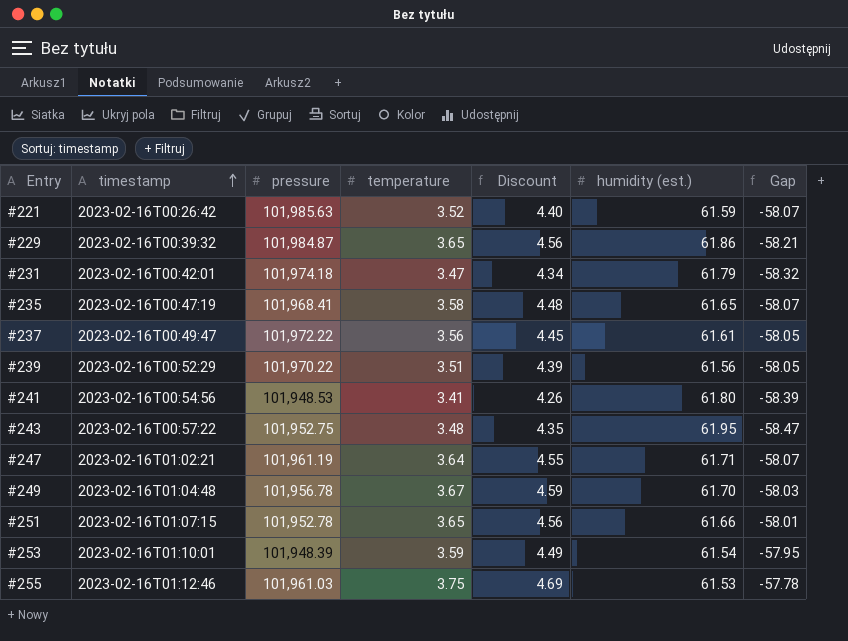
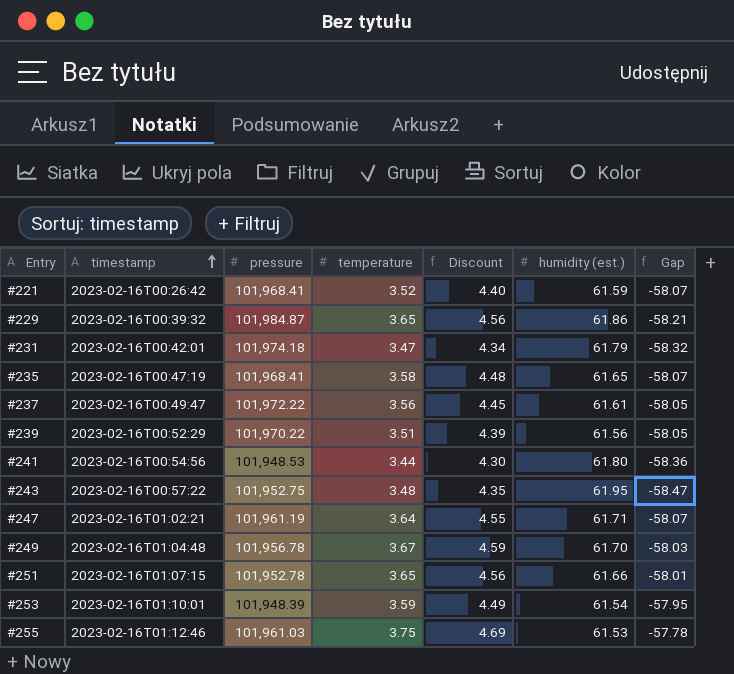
#221 | pressure: 101,985.63 -> 101,968.41
#241 | temperature: 3.41 -> 3.44
#241 | Discount: 4.26 -> 4.30
#241 | Gap: -58.39 -> -58.36

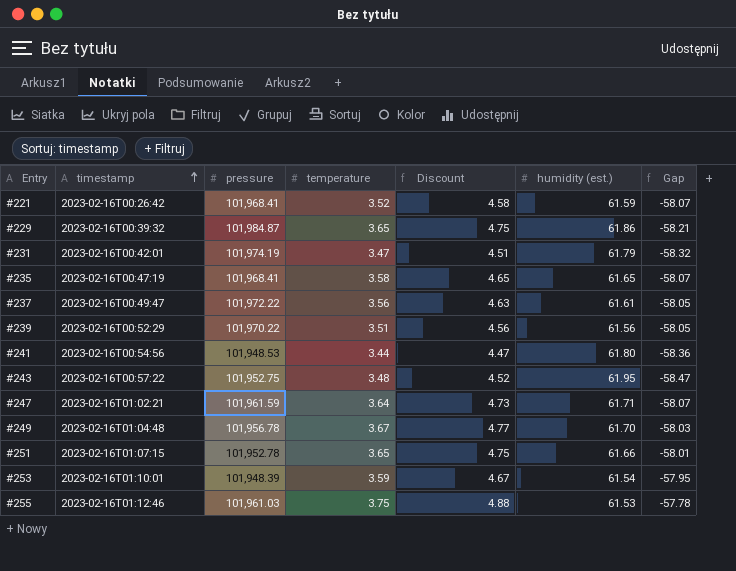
column Discount | formula: [temperature] * 1.25 -> [temperature] * 1.3
#231 | pressure: 101,974.18 -> 101,974.19
#247 | pressure: 101,961.19 -> 101,961.59

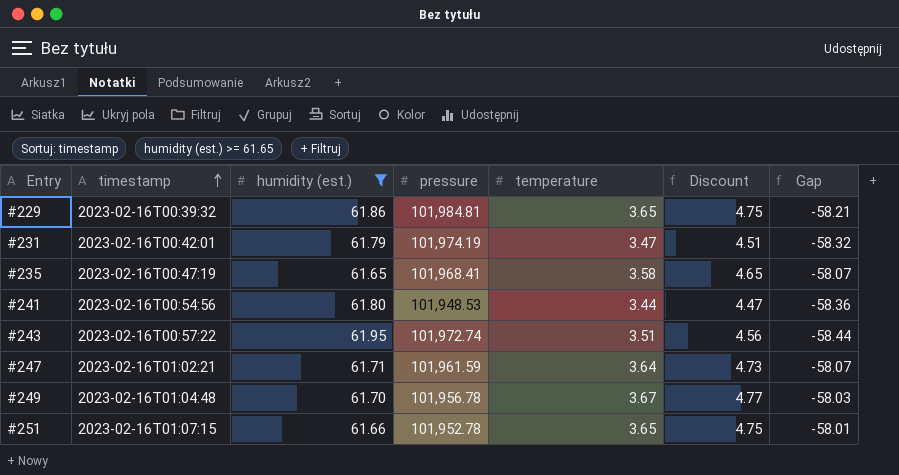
filter: none -> humidity (est.) >= 61.65
column humidity (est.) | position: 6 -> 3
#229 | pressure: 101,984.87 -> 101,984.81
#243 | pressure: 101,952.75 -> 101,972.74
#243 | temperature: 3.48 -> 3.51
#243 | Discount: 4.52 -> 4.56
#243 | Gap: -58.47 -> -58.44

